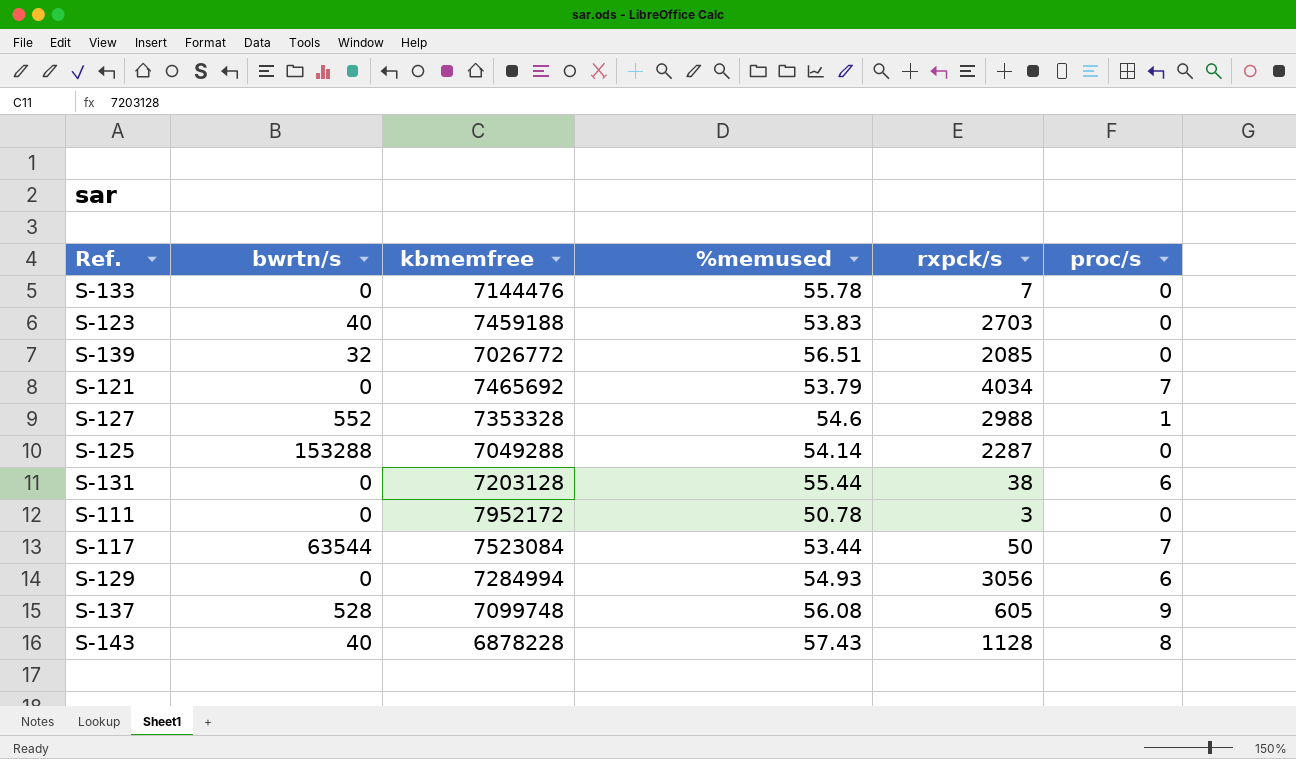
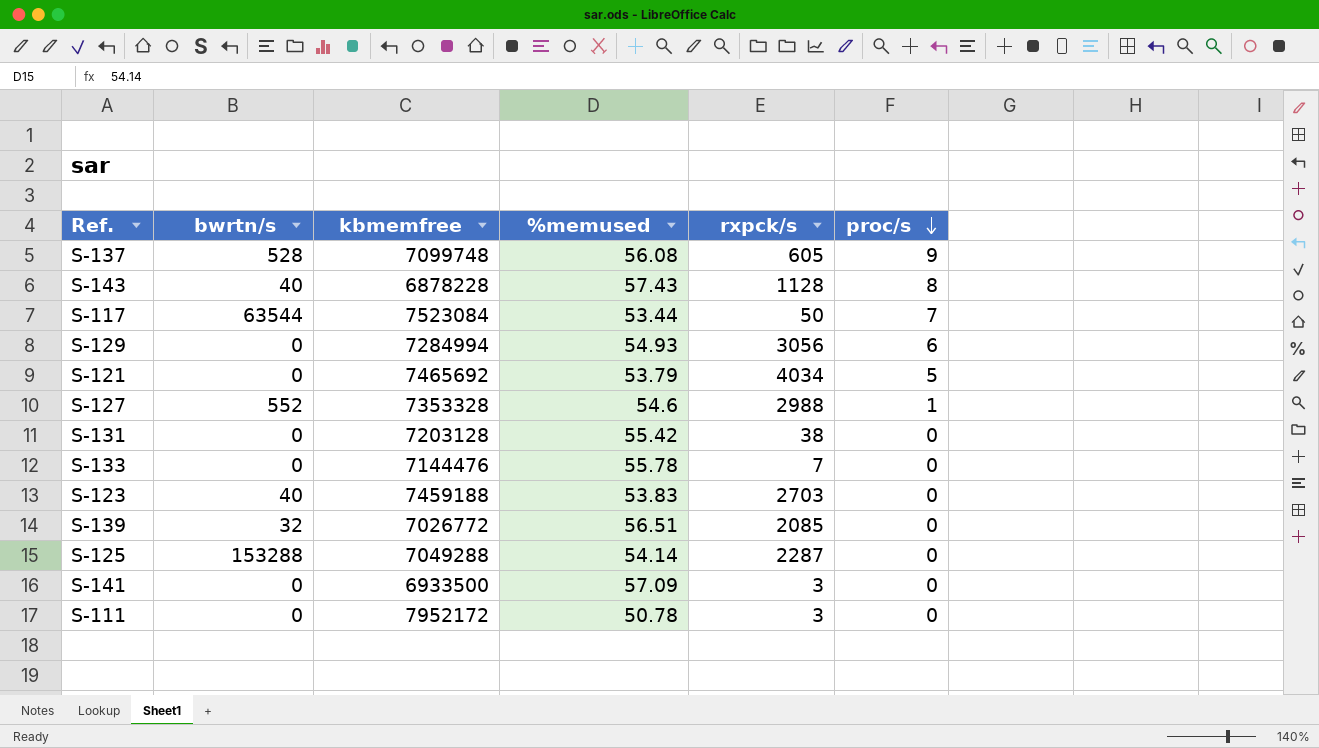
row order: none -> proc/s descending
S-121 | proc/s: 7 -> 5
S-131 | %memused: 55.44 -> 55.42
S-131 | proc/s: 6 -> 0
row S-141: none -> 0 | 6933500 | 57.09 | 3 | 0

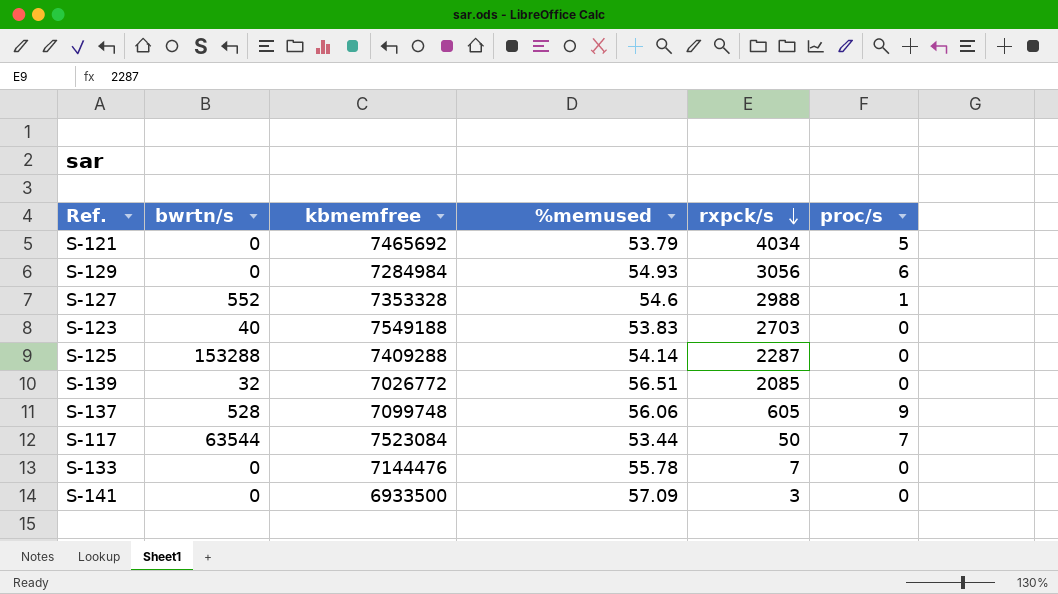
row order: proc/s descending -> rxpck/s descending
row S-143: 40 | 6878228 | 57.43 | 1128 | 8 -> none
row S-131: 0 | 7203128 | 55.42 | 38 | 0 -> none
row S-111: 0 | 7952172 | 50.78 | 3 | 0 -> none
S-129 | kbmemfree: 7284994 -> 7284984
S-123 | kbmemfree: 7459188 -> 7549188
S-125 | kbmemfree: 7049288 -> 7409288
S-137 | %memused: 56.08 -> 56.06

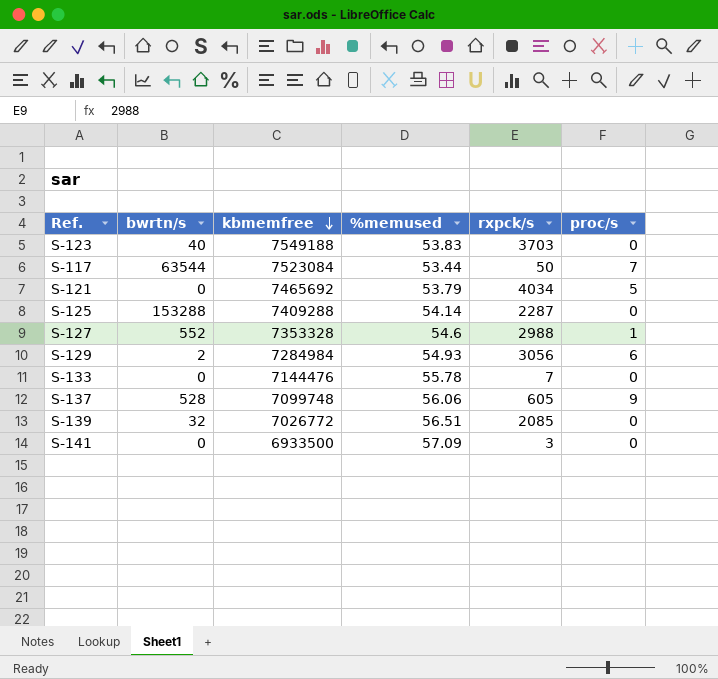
row order: rxpck/s descending -> kbmemfree descending
S-123 | rxpck/s: 2703 -> 3703
S-129 | bwrtn/s: 0 -> 2

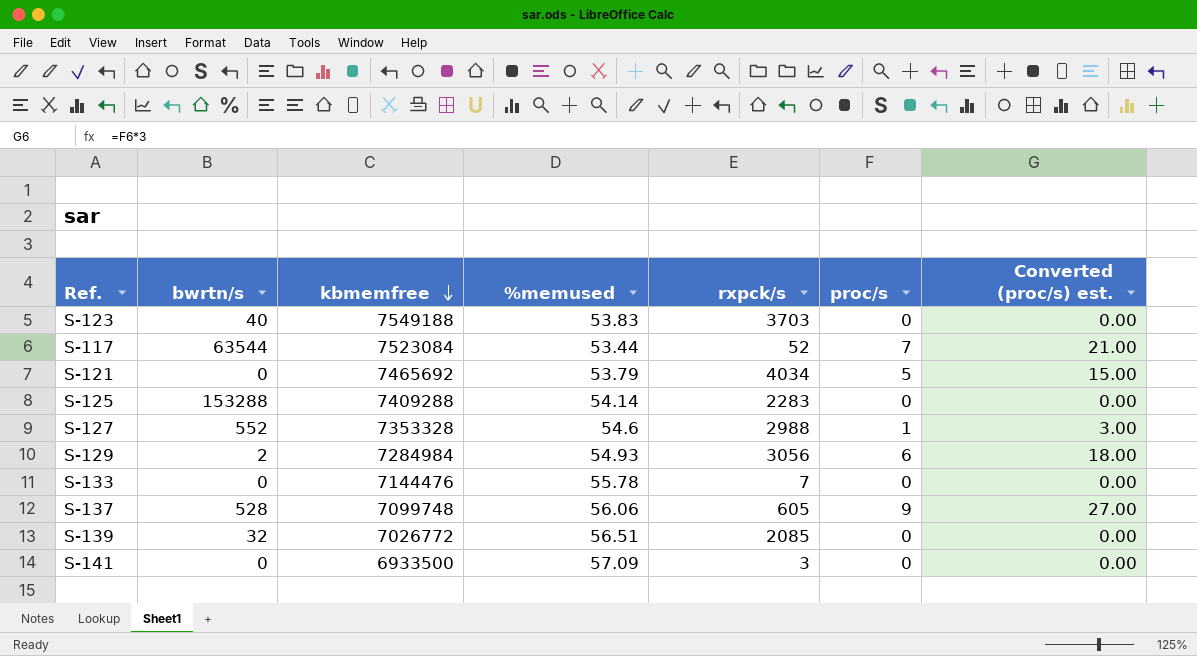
column Converted (proc/s) est. | formula: none -> [proc/s] * 3
S-117 | rxpck/s: 50 -> 52
S-125 | rxpck/s: 2287 -> 2283

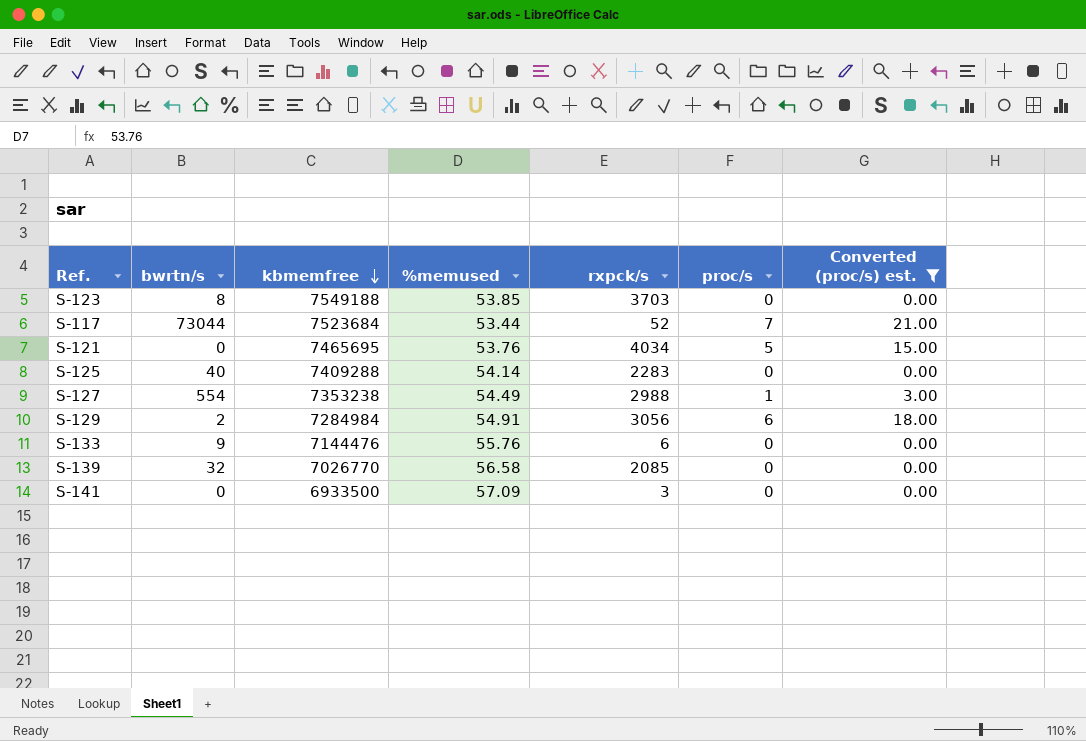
filter: none -> Converted (proc/s) est. != 27.00
S-123 | bwrtn/s: 40 -> 8
S-123 | %memused: 53.83 -> 53.85
S-117 | bwrtn/s: 63544 -> 73044
S-117 | kbmemfree: 7523084 -> 7523684
S-121 | kbmemfree: 7465692 -> 7465695
S-121 | %memused: 53.79 -> 53.76
S-125 | bwrtn/s: 153288 -> 40
S-127 | bwrtn/s: 552 -> 554
S-127 | kbmemfree: 7353328 -> 7353238
S-127 | %memused: 54.6 -> 54.49
S-129 | %memused: 54.93 -> 54.91
S-133 | bwrtn/s: 0 -> 9
S-133 | %memused: 55.78 -> 55.76
S-133 | rxpck/s: 7 -> 6
S-139 | kbmemfree: 7026772 -> 7026770
S-139 | %memused: 56.51 -> 56.58

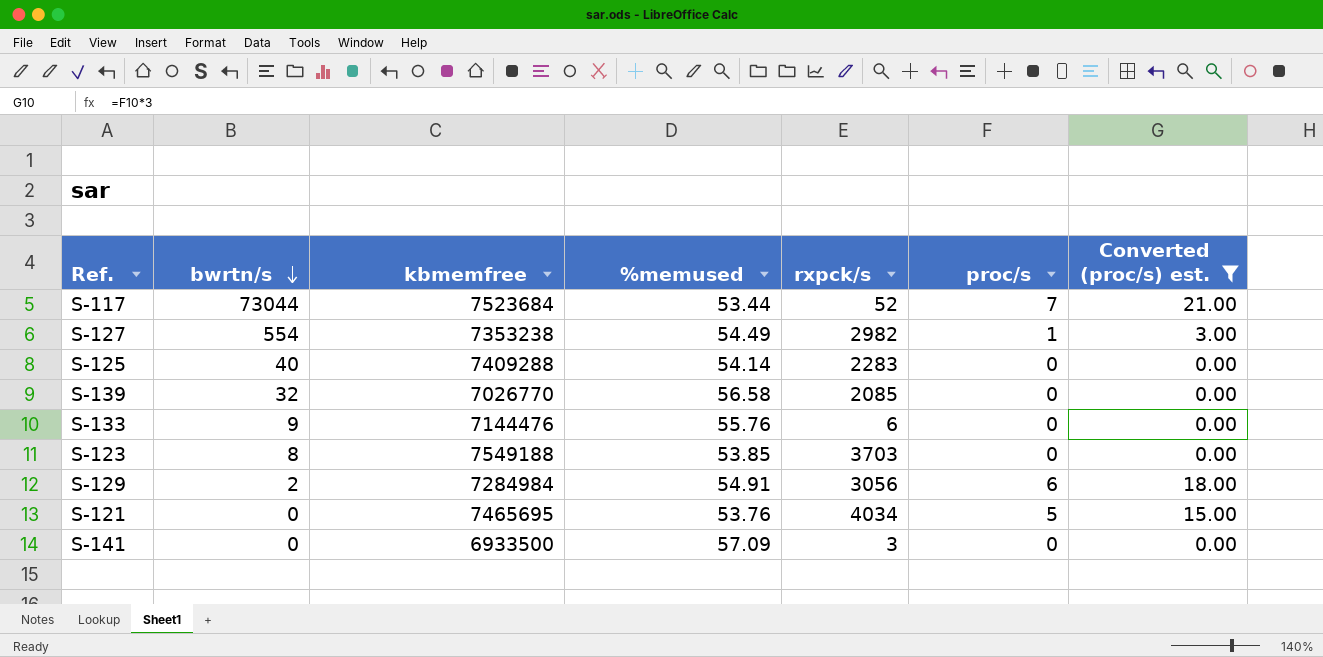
row order: kbmemfree descending -> bwrtn/s descending
S-127 | rxpck/s: 2988 -> 2982

